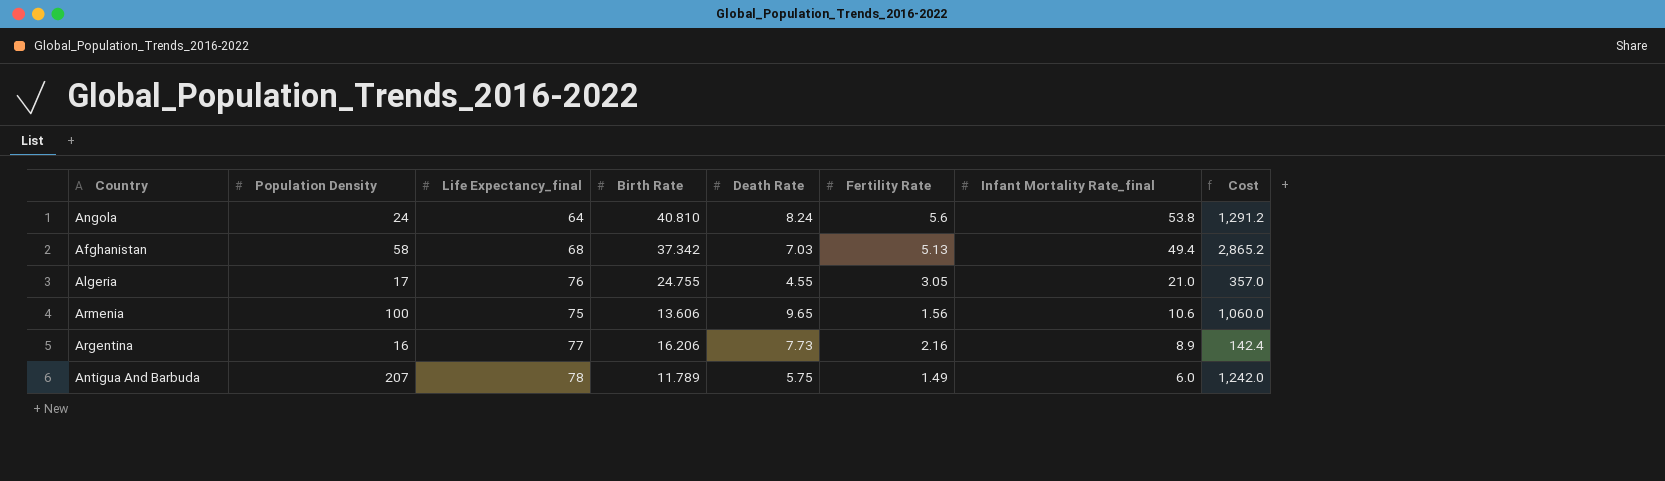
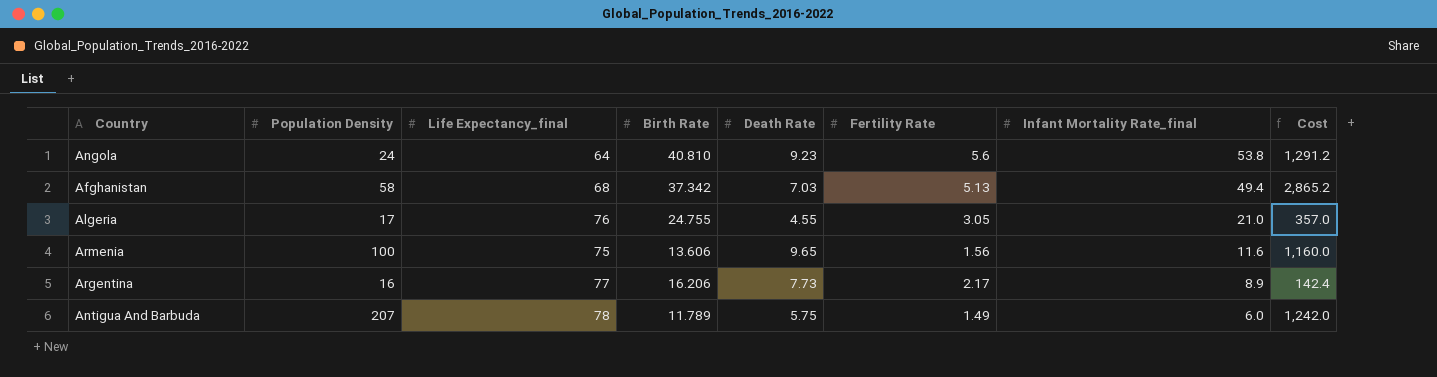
Angola | Death Rate: 8.24 -> 9.23
Armenia | Infant Mortality Rate_final: 10.6 -> 11.6
Armenia | Cost: 1,060.0 -> 1,160.0
Argentina | Fertility Rate: 2.16 -> 2.17

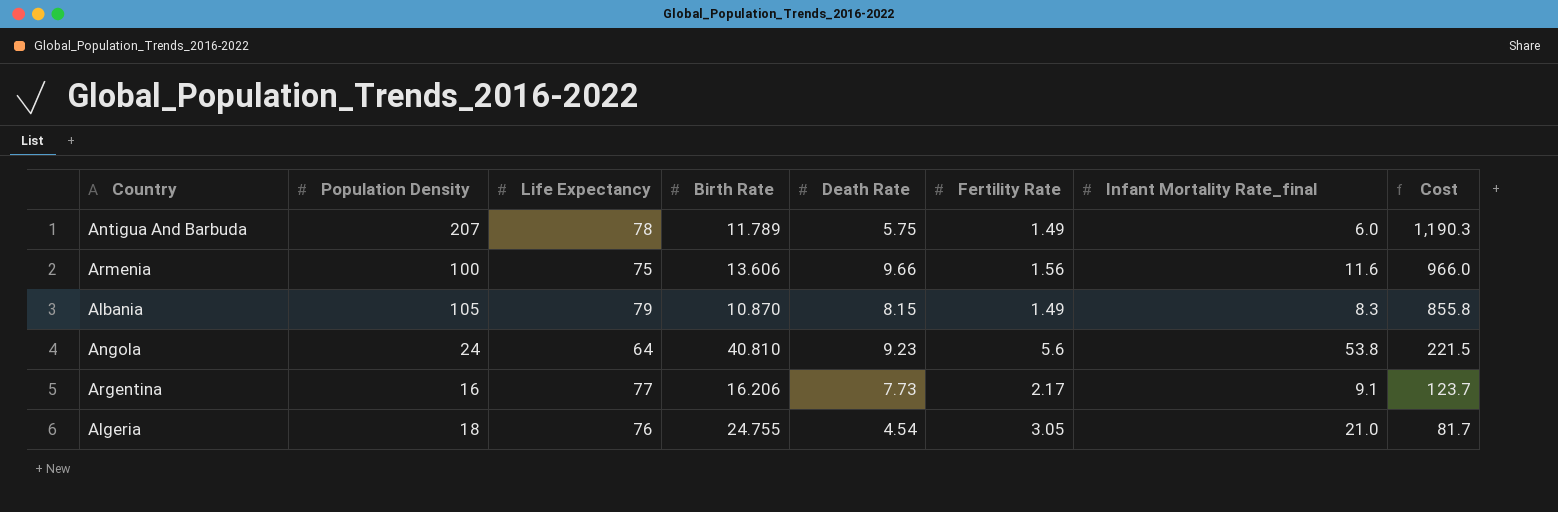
row order: Infant Mortality Rate_final descending -> Cost descending
column name: Life Expectancy_final -> Life Expectancy
column Cost | formula: [Population Density] * [Infant Mortality Rate_final] -> [Population Density] * [Death Rate]
row Afghanistan: 58 | 68 | 37.342 | 7.03 | 5.13 | 49.4 | 2,865.2 -> none
Armenia | Death Rate: 9.65 -> 9.66
row Albania: none -> 105 | 79 | 10.870 | 8.15 | 1.49 | 8.3 | 855.8
Argentina | Infant Mortality Rate_final: 8.9 -> 9.1
Algeria | Population Density: 17 -> 18
Algeria | Death Rate: 4.55 -> 4.54

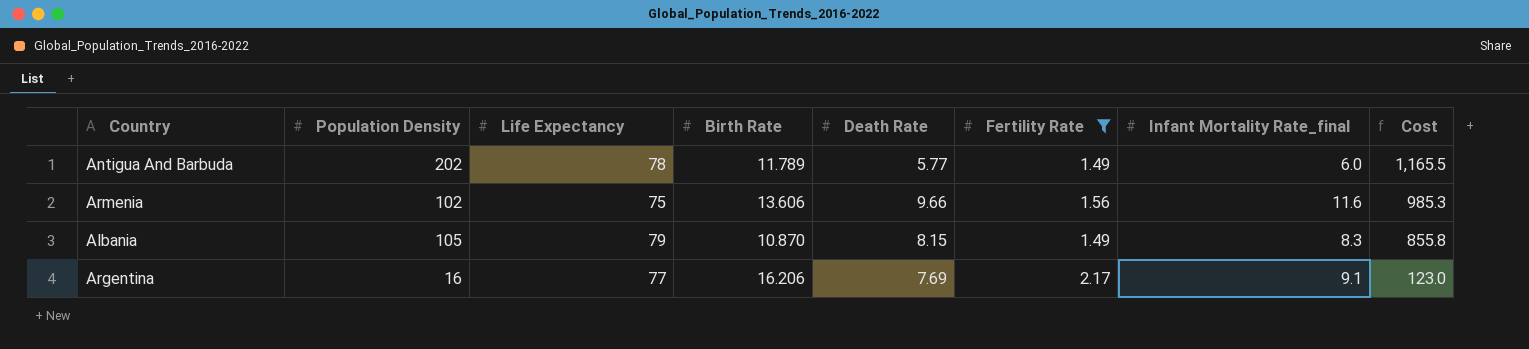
filter: none -> Fertility Rate <= 2.17
Antigua And Barbuda | Population Density: 207 -> 202
Antigua And Barbuda | Death Rate: 5.75 -> 5.77
Antigua And Barbuda | Cost: 1,190.3 -> 1,165.5
Armenia | Population Density: 100 -> 102
Armenia | Cost: 966.0 -> 985.3
Argentina | Death Rate: 7.73 -> 7.69
Argentina | Cost: 123.7 -> 123.0

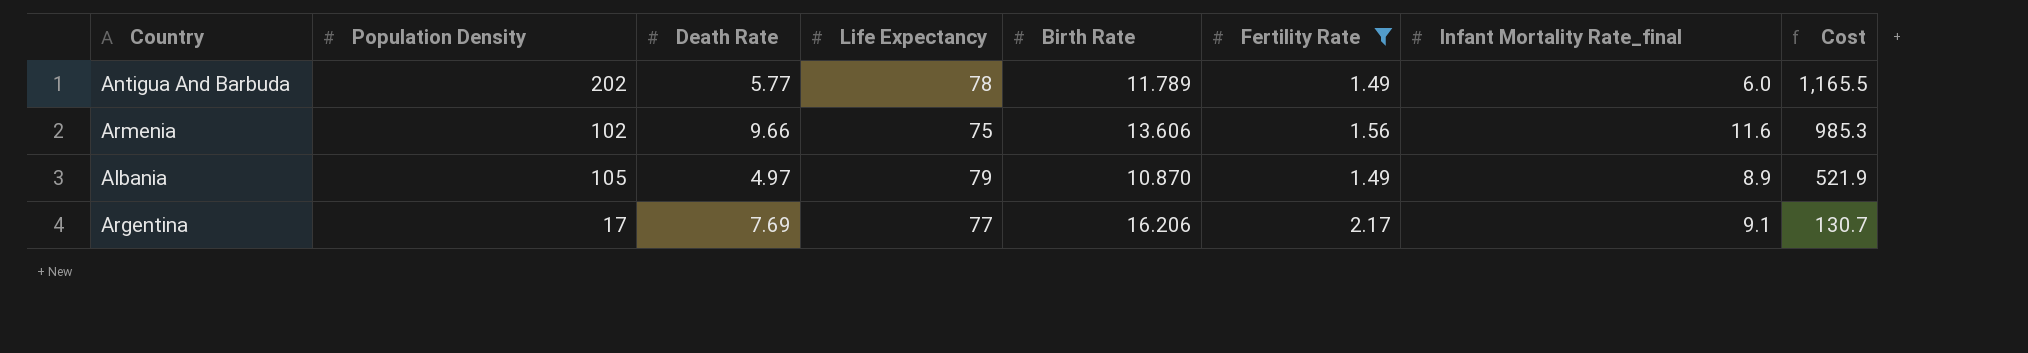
column Death Rate | position: 5 -> 3
Albania | Death Rate: 8.15 -> 4.97
Albania | Infant Mortality Rate_final: 8.3 -> 8.9
Albania | Cost: 855.8 -> 521.9
Argentina | Population Density: 16 -> 17
Argentina | Cost: 123.0 -> 130.7

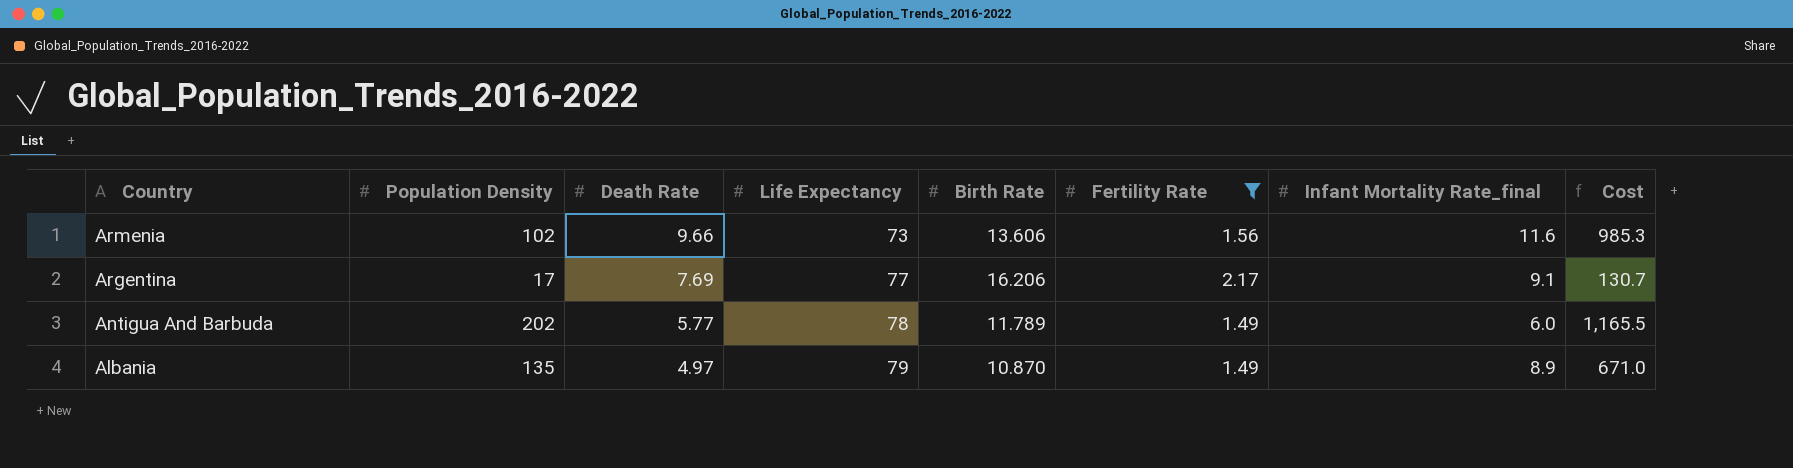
row order: Cost descending -> Country descending
Armenia | Life Expectancy: 75 -> 73
Albania | Population Density: 105 -> 135
Albania | Cost: 521.9 -> 671.0

